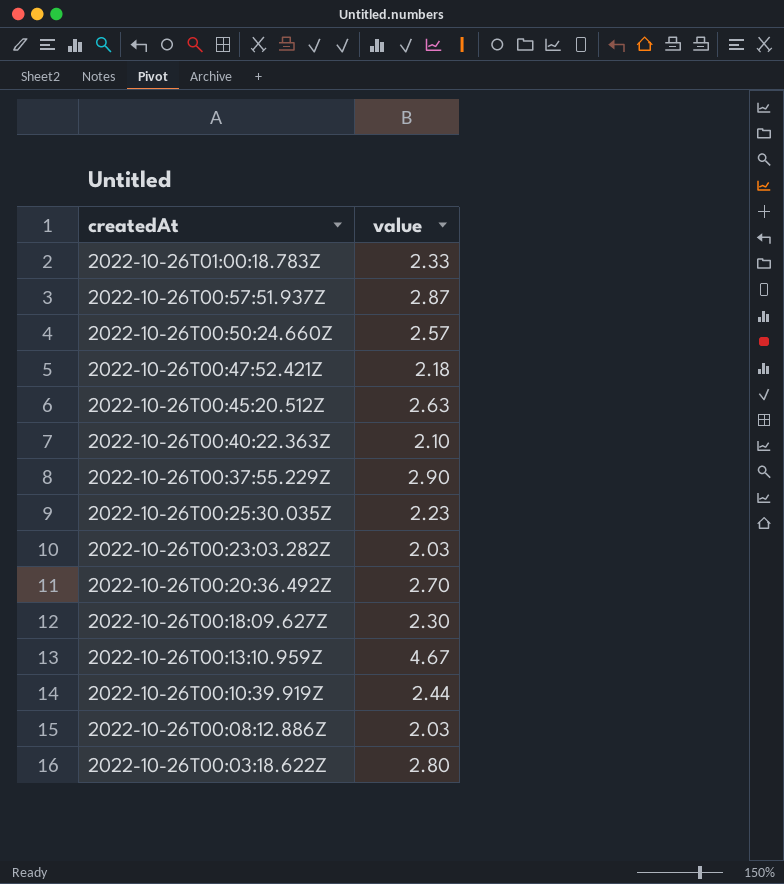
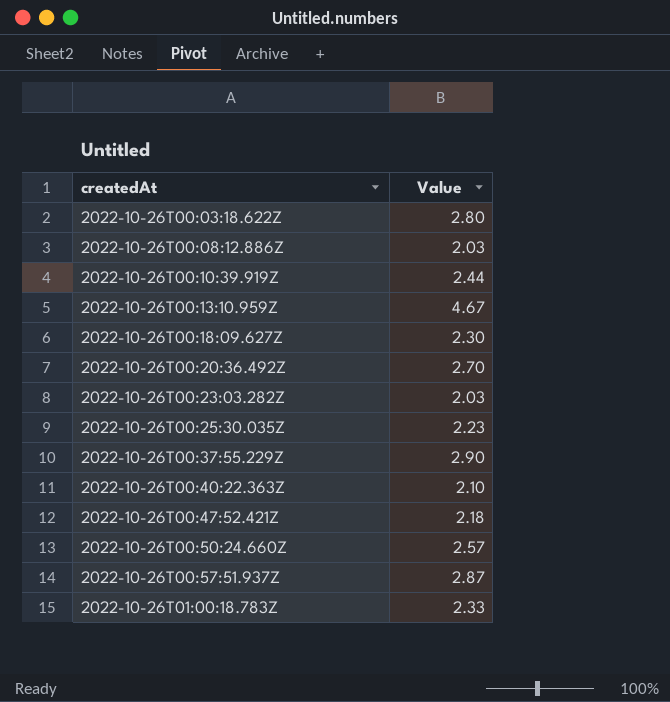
row order: createdAt descending -> createdAt ascending
column name: value -> Value
row 2022-10-26T00:45:20.512Z: 2.63 -> none

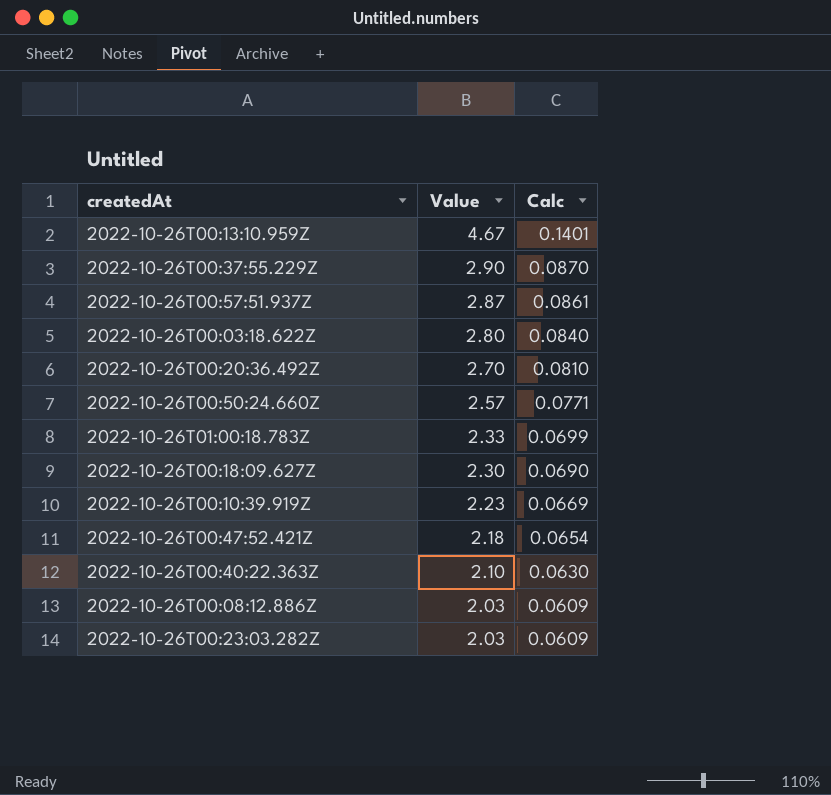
row order: createdAt ascending -> Value descending
column Calc | formula: none -> [Value] * 0.03
row 2022-10-26T00:25:30.035Z: 2.23 -> none
2022-10-26T00:10:39.919Z | Value: 2.44 -> 2.23

